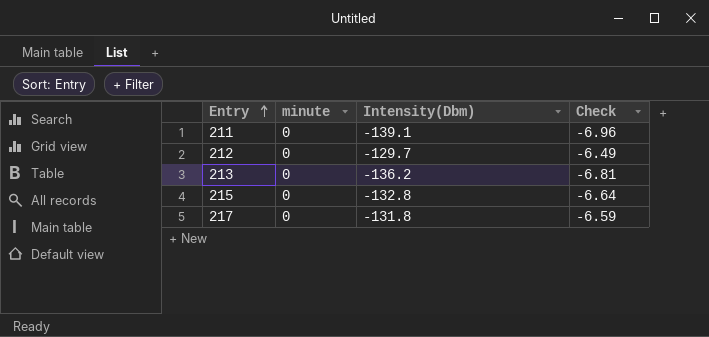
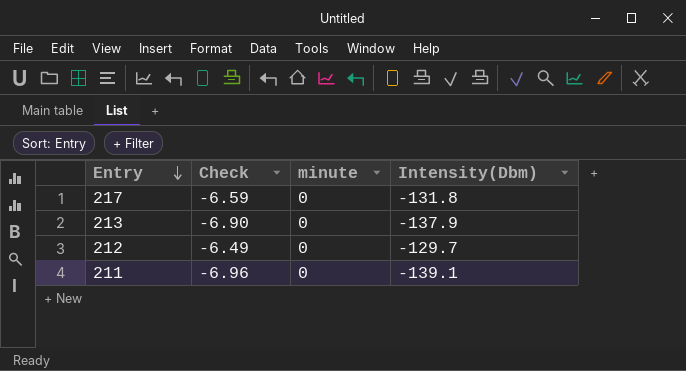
row order: Entry ascending -> Entry descending
column Check | position: 4 -> 2
row 215: 0 | -132.8 | -6.64 -> none
213 | Check: -6.81 -> -6.90
213 | Intensity(Dbm): -136.2 -> -137.9

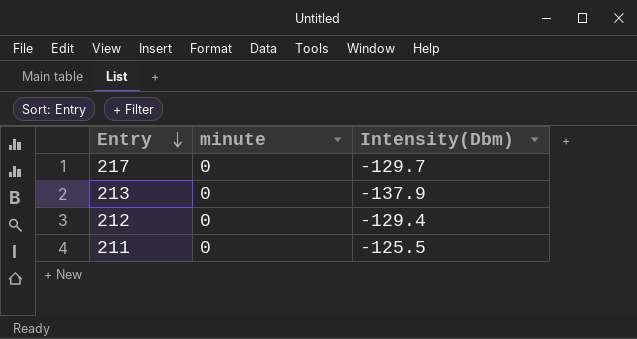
column Check | formula: [Intensity(Dbm)] * 0.05 -> none
217 | Intensity(Dbm): -131.8 -> -129.7
212 | Intensity(Dbm): -129.7 -> -129.4
211 | Intensity(Dbm): -139.1 -> -125.5

